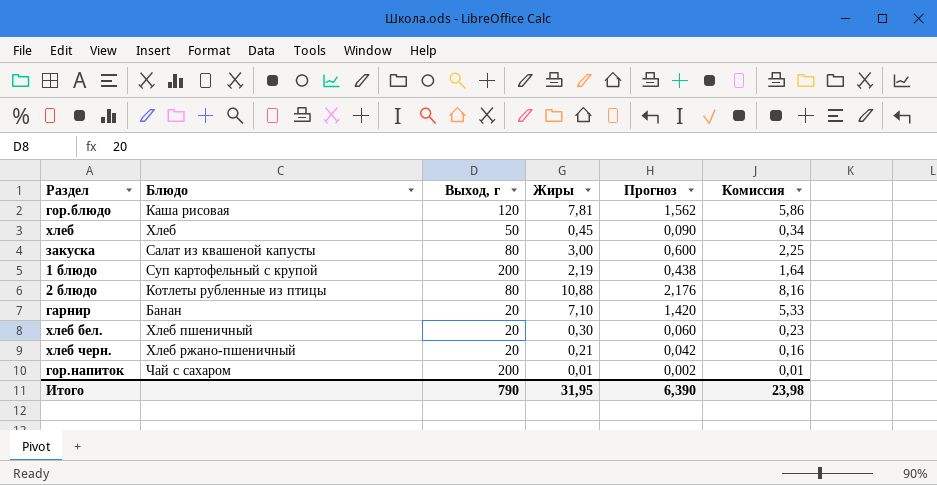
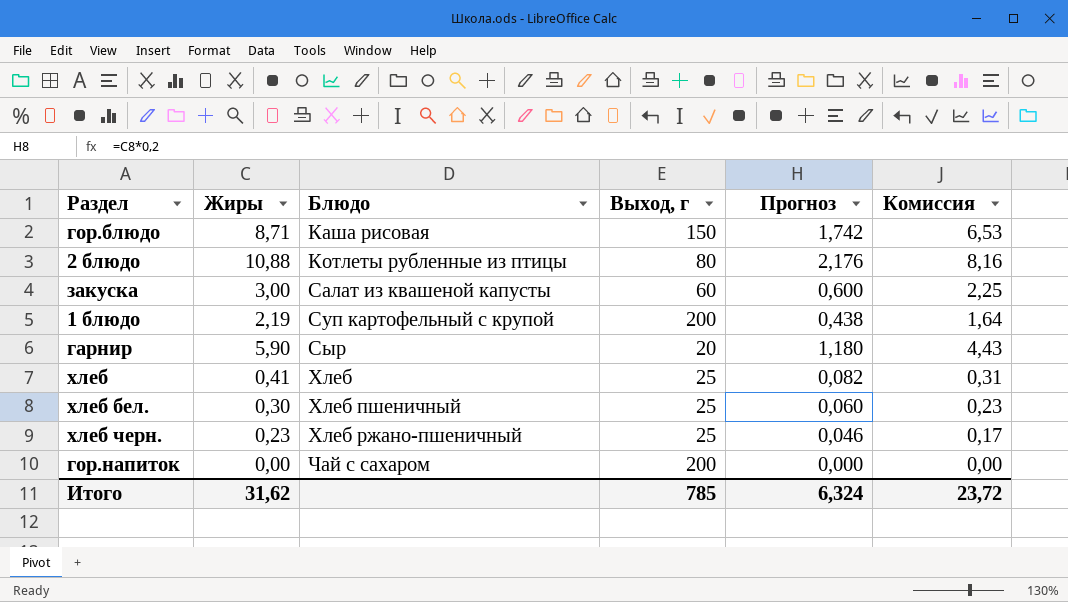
row order: none -> Блюдо ascending
column Жиры | position: 4 -> 2
гор.блюдо | Жиры: 7,81 -> 8,71
гор.блюдо | Выход, г: 120 -> 150
гор.блюдо | Прогноз: 1,562 -> 1,742
гор.блюдо | Комиссия: 5,86 -> 6,53
закуска | Выход, г: 80 -> 60
гарнир | Жиры: 7,10 -> 5,90
гарнир | Блюдо: Банан -> Сыр
гарнир | Прогноз: 1,420 -> 1,180
гарнир | Комиссия: 5,33 -> 4,43
хлеб | Жиры: 0,45 -> 0,41
хлеб | Выход, г: 50 -> 25
хлеб | Прогноз: 0,090 -> 0,082
хлеб | Комиссия: 0,34 -> 0,31
хлеб бел. | Выход, г: 20 -> 25
хлеб черн. | Жиры: 0,21 -> 0,23
хлеб черн. | Выход, г: 20 -> 25
хлеб черн. | Прогноз: 0,042 -> 0,046
хлеб черн. | Комиссия: 0,16 -> 0,17
гор.напиток | Жиры: 0,01 -> 0,00
гор.напиток | Прогноз: 0,002 -> 0,000
гор.напиток | Комиссия: 0,01 -> 0,00
Итого | Жиры: 31,95 -> 31,62
Итого | Выход, г: 790 -> 785
Итого | Прогноз: 6,390 -> 6,324
Итого | Комиссия: 23,98 -> 23,72

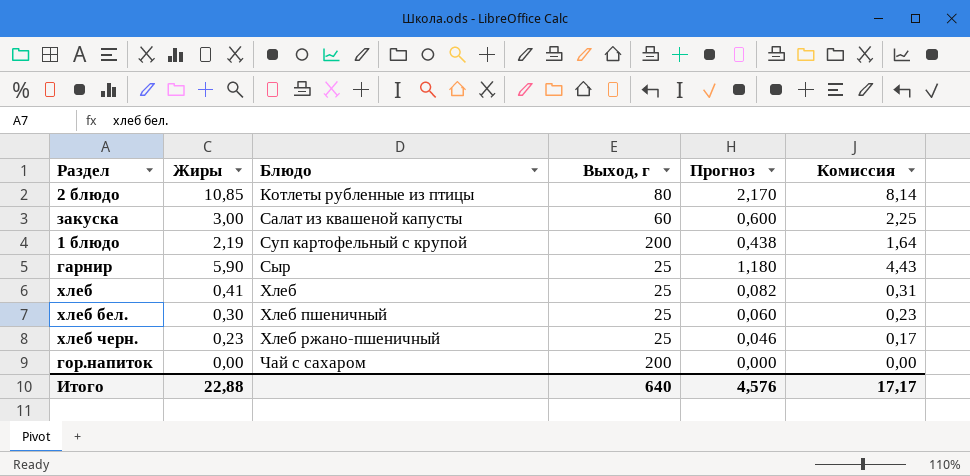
row гор.блюдо: 8,71 | Каша рисовая | 150 | 1,742 | 6,53 -> none
2 блюдо | Жиры: 10,88 -> 10,85
2 блюдо | Прогноз: 2,176 -> 2,170
2 блюдо | Комиссия: 8,16 -> 8,14
гарнир | Выход, г: 20 -> 25
Итого | Жиры: 31,62 -> 22,88
Итого | Выход, г: 785 -> 640
Итого | Прогноз: 6,324 -> 4,576
Итого | Комиссия: 23,72 -> 17,17

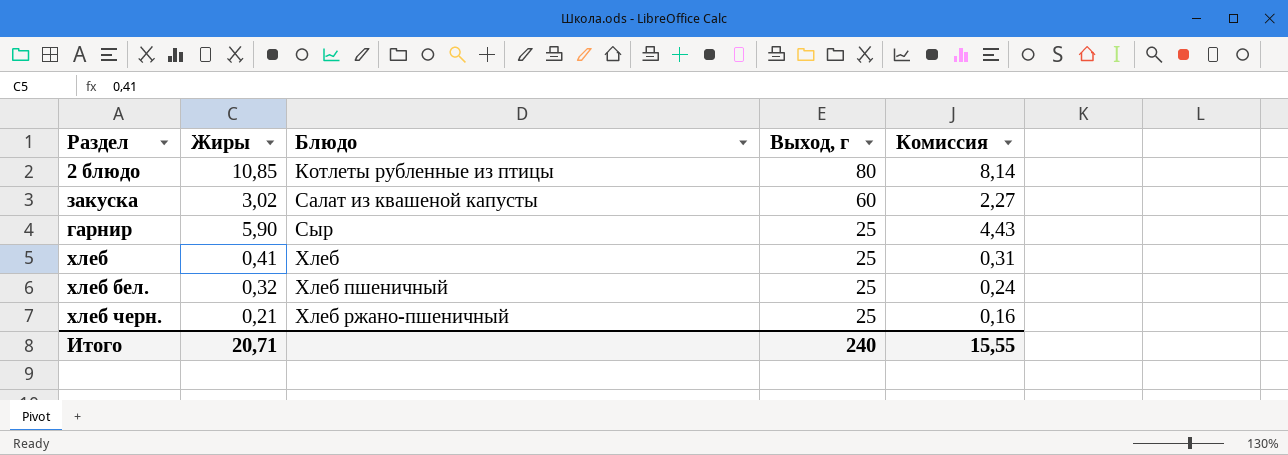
column Прогноз | formula: [Жиры] * 0,2 -> none
row 1 блюдо: 2,19 | Суп картофельный с крупой | 200 | 0,438 | 1,64 -> none
row гор.напиток: 0,00 | Чай с сахаром | 200 | 0,000 | 0,00 -> none
закуска | Жиры: 3,00 -> 3,02
закуска | Комиссия: 2,25 -> 2,27
хлеб бел. | Жиры: 0,30 -> 0,32
хлеб бел. | Комиссия: 0,23 -> 0,24
хлеб черн. | Жиры: 0,23 -> 0,21
хлеб черн. | Комиссия: 0,17 -> 0,16
Итого | Жиры: 22,88 -> 20,71
Итого | Выход, г: 640 -> 240
Итого | Комиссия: 17,17 -> 15,55

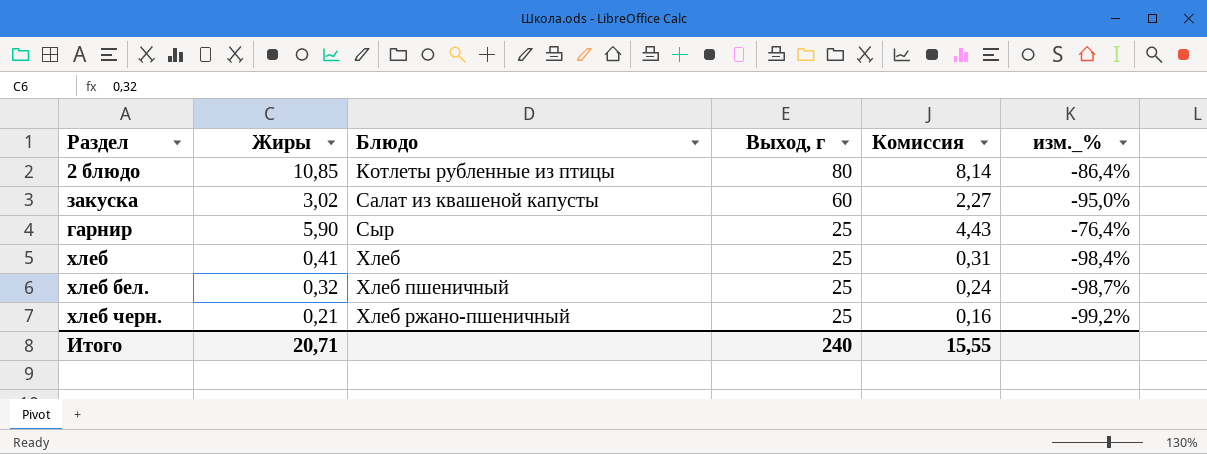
column изм._% | formula: none -> ([Жиры] - [Выход, г]) / [Выход, г]

